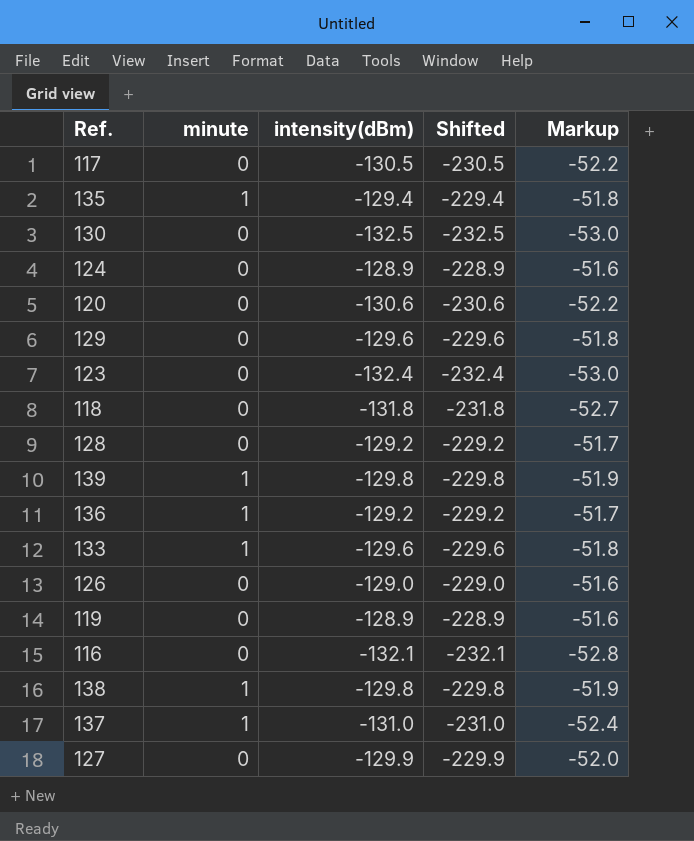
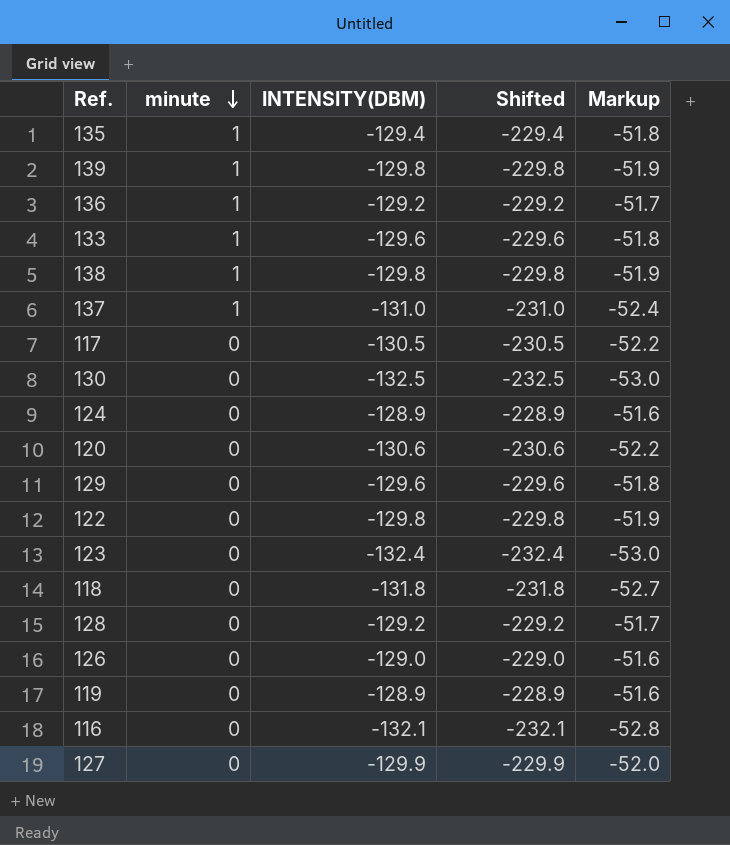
row order: none -> minute descending
column name: intensity(dBm) -> INTENSITY(DBM)
row 122: none -> 0 | -129.8 | -229.8 | -51.9

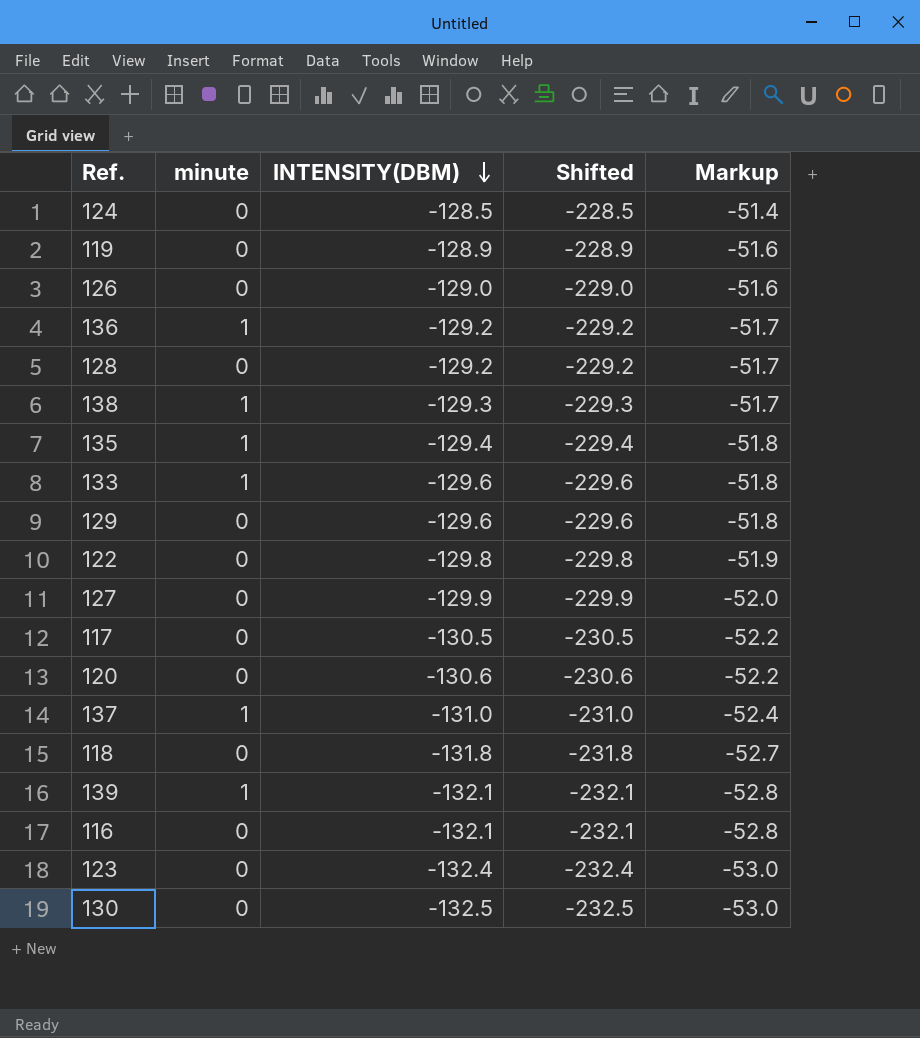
row order: minute descending -> INTENSITY(DBM) descending
124 | INTENSITY(DBM): -128.9 -> -128.5
124 | Shifted: -228.9 -> -228.5
124 | Markup: -51.6 -> -51.4
138 | INTENSITY(DBM): -129.8 -> -129.3
138 | Shifted: -229.8 -> -229.3
138 | Markup: -51.9 -> -51.7
139 | INTENSITY(DBM): -129.8 -> -132.1
139 | Shifted: -229.8 -> -232.1
139 | Markup: -51.9 -> -52.8

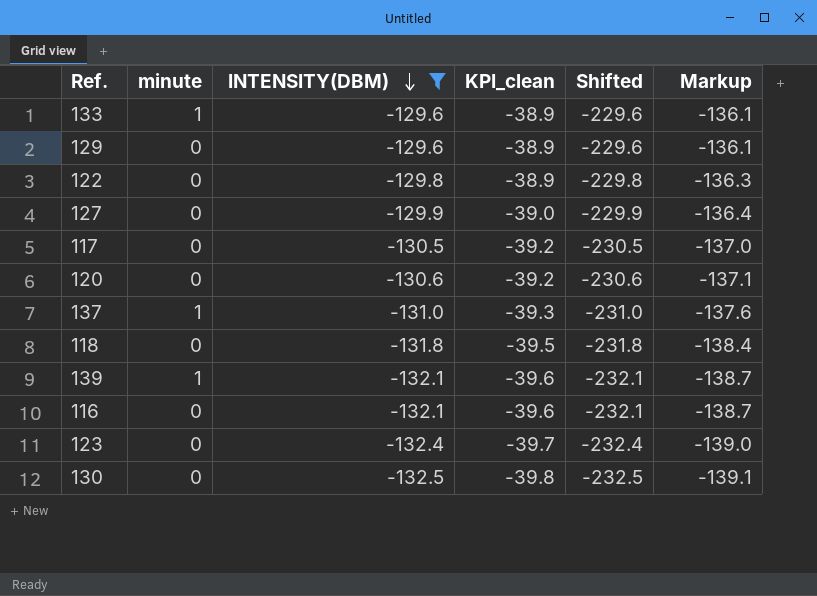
filter: none -> INTENSITY(DBM) <= -129.6
column KPI_clean | formula: none -> [INTENSITY(DBM)] * 0.3
column Markup | formula: [INTENSITY(DBM)] * 0.4 -> [INTENSITY(DBM)] * 1.05

